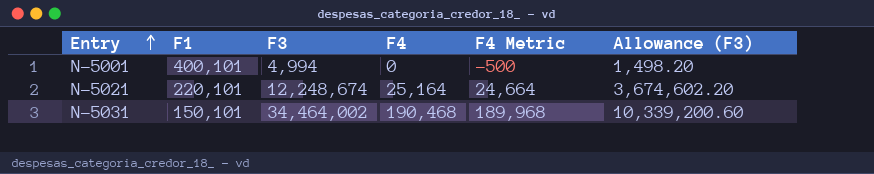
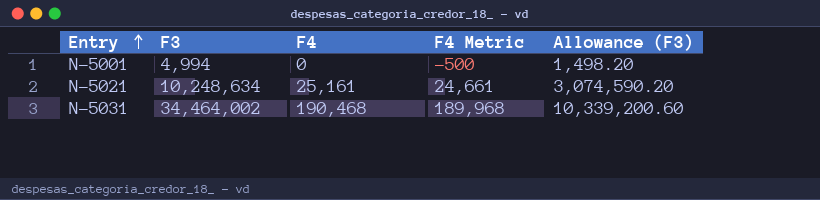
column F1 | position: 2 -> none
N-5021 | F3: 12,248,674 -> 10,248,634
N-5021 | F4: 25,164 -> 25,161
N-5021 | F4 Metric: 24,664 -> 24,661
N-5021 | Allowance (F3): 3,674,602.20 -> 3,074,590.20

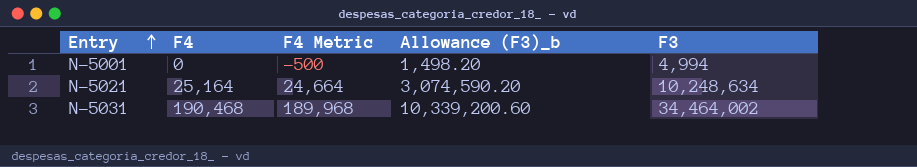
column name: Allowance (F3) -> Allowance (F3)_b
column F3 | position: 2 -> 5
N-5021 | F4: 25,161 -> 25,164
N-5021 | F4 Metric: 24,661 -> 24,664

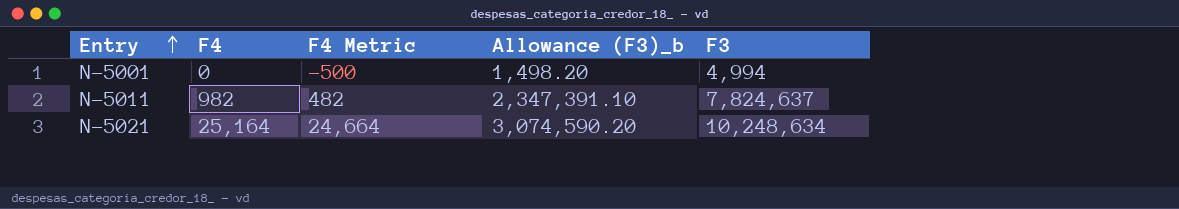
row N-5031: 190,468 | 189,968 | 10,339,200.60 | 34,464,002 -> none
row N-5011: none -> 982 | 482 | 2,347,391.10 | 7,824,637

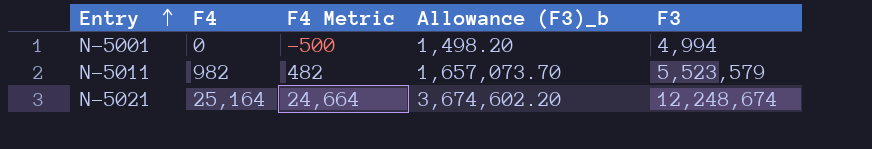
N-5011 | Allowance (F3)_b: 2,347,391.10 -> 1,657,073.70
N-5011 | F3: 7,824,637 -> 5,523,579
N-5021 | Allowance (F3)_b: 3,074,590.20 -> 3,674,602.20
N-5021 | F3: 10,248,634 -> 12,248,674

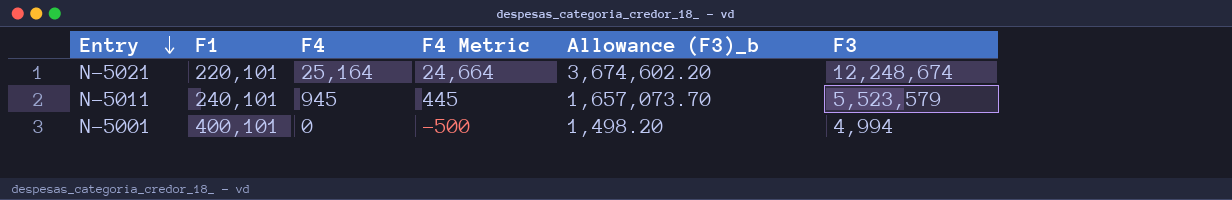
row order: Entry ascending -> Entry descending
column F1 | position: none -> 2
N-5011 | F4: 982 -> 945
N-5011 | F4 Metric: 482 -> 445

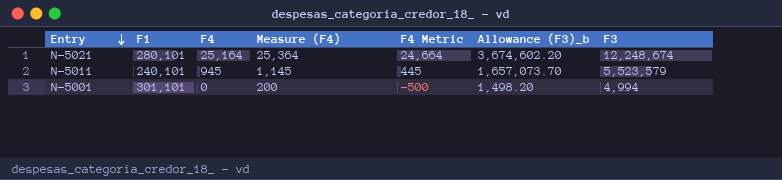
column Measure (F4) | formula: none -> [F4] + 200
N-5021 | F1: 220,101 -> 280,101
N-5001 | F1: 400,101 -> 301,101

